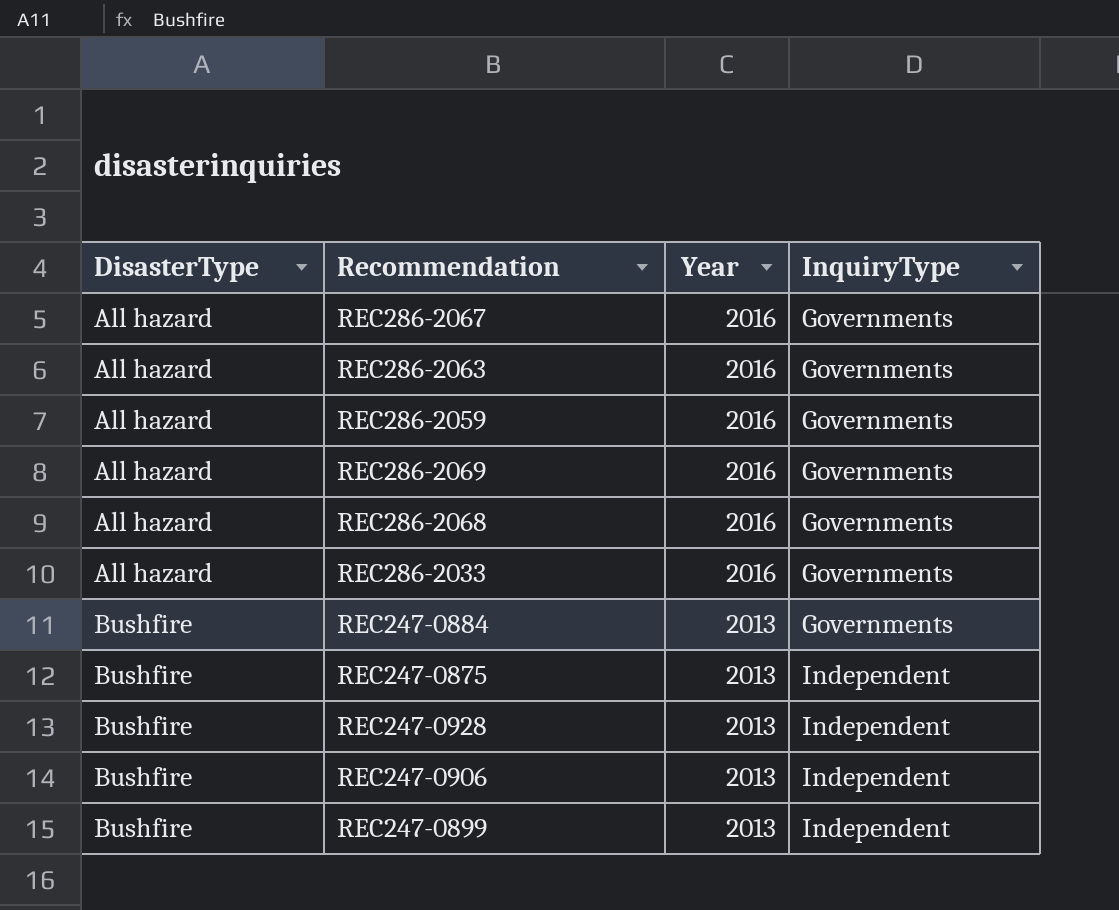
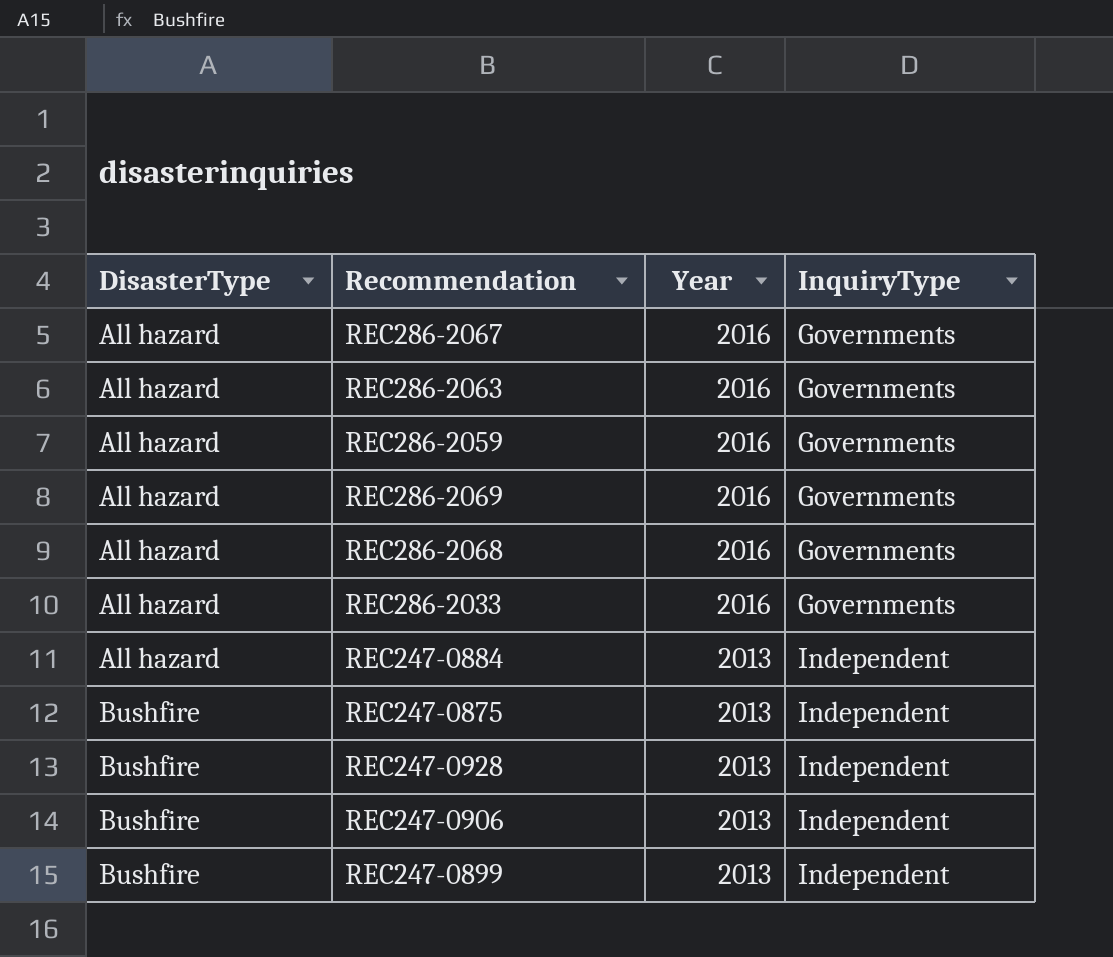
REC247-0884 | DisasterType: Bushfire -> All hazard
REC247-0884 | InquiryType: Governments -> Independent

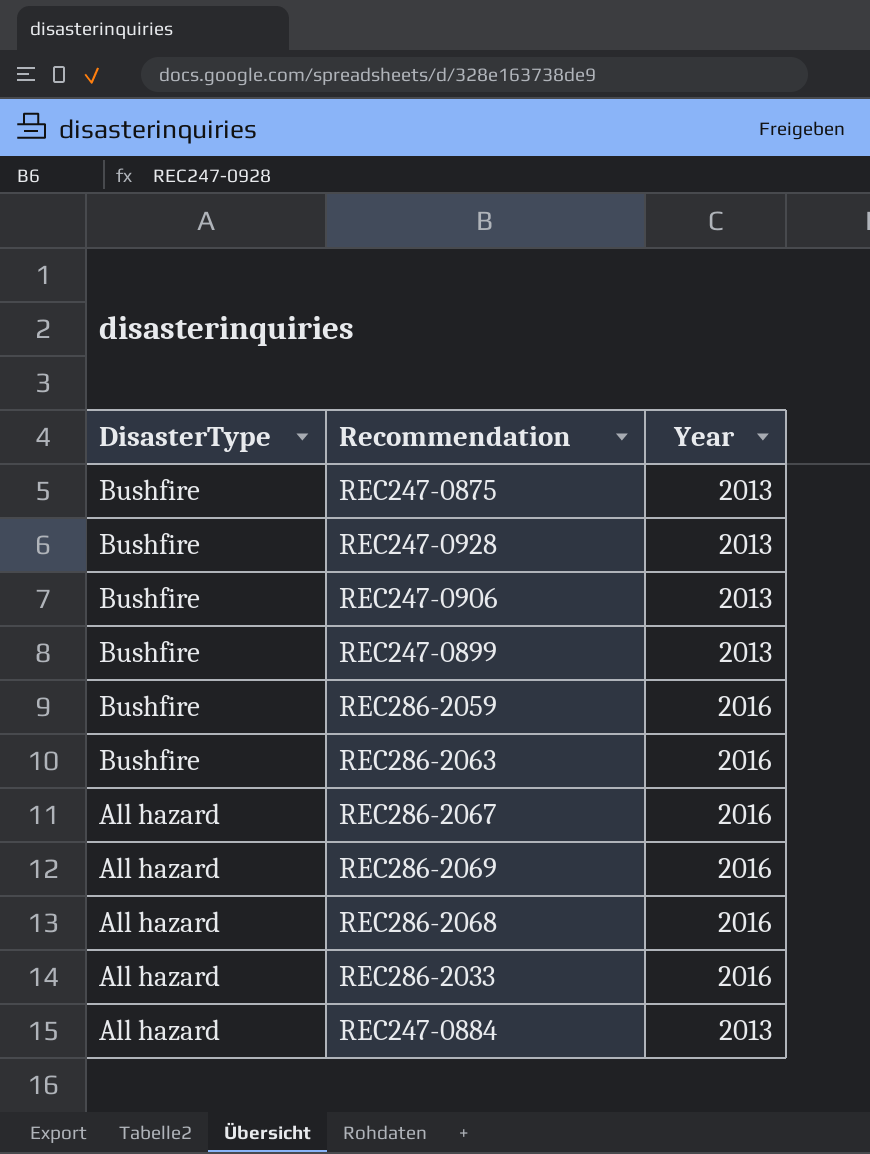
row order: DisasterType ascending -> DisasterType descending
column InquiryType | position: 4 -> none
REC286-2059 | DisasterType: All hazard -> Bushfire
REC286-2063 | DisasterType: All hazard -> Bushfire

